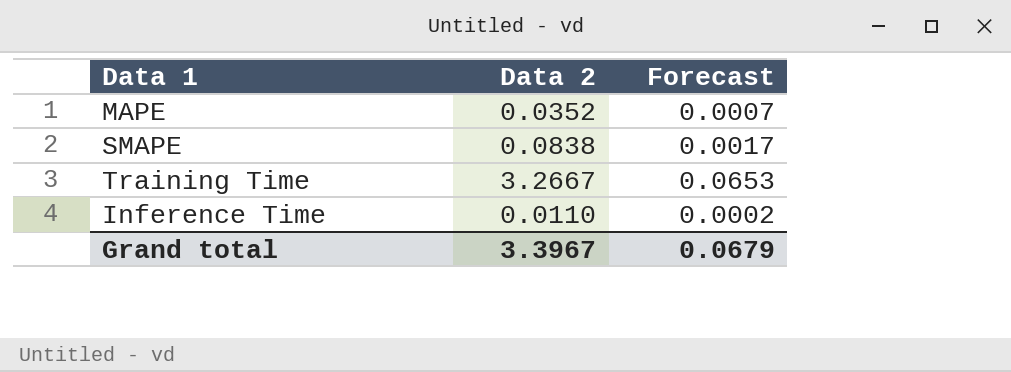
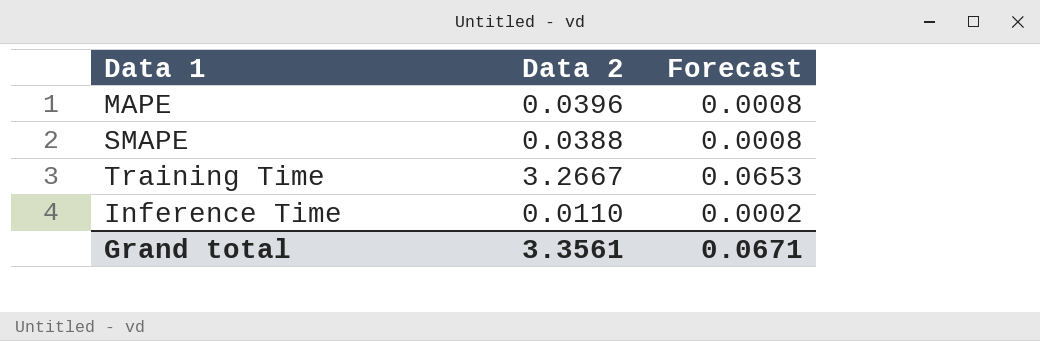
MAPE | Data 2: 0.0352 -> 0.0396
MAPE | Forecast: 0.0007 -> 0.0008
SMAPE | Data 2: 0.0838 -> 0.0388
SMAPE | Forecast: 0.0017 -> 0.0008
Grand total | Data 2: 3.3967 -> 3.3561
Grand total | Forecast: 0.0679 -> 0.0671

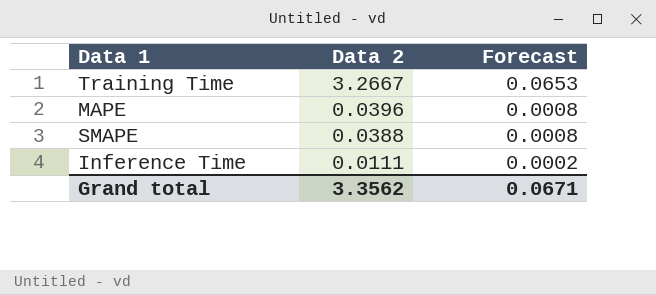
row order: none -> Data 2 descending
Inference Time | Data 2: 0.0110 -> 0.0111
Grand total | Data 2: 3.3561 -> 3.3562

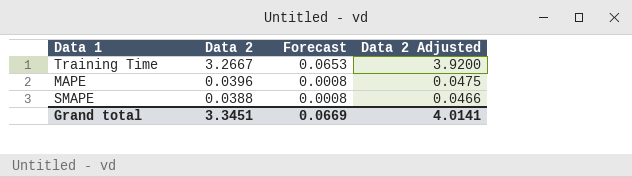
column Data 2 Adjusted | formula: none -> [Data 2] * 1.2
row Inference Time: 0.0111 | 0.0002 -> none
Grand total | Data 2: 3.3562 -> 3.3451
Grand total | Forecast: 0.0671 -> 0.0669

